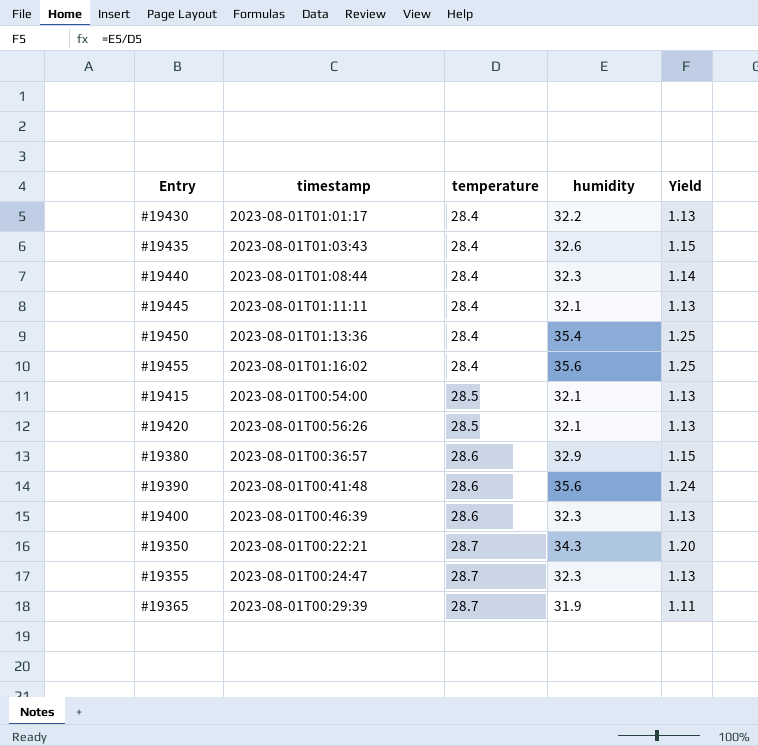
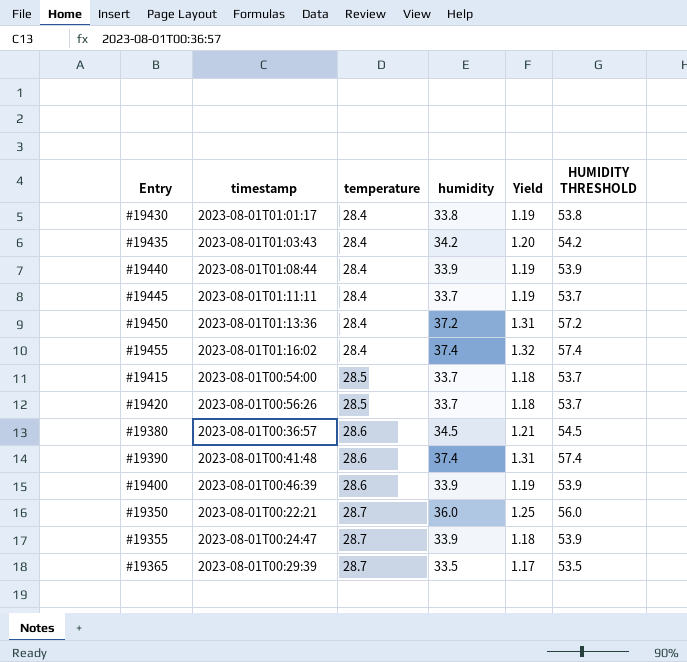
column HUMIDITY THRESHOLD | formula: none -> [humidity] + 20
#19430 | humidity: 32.2 -> 33.8
#19430 | Yield: 1.13 -> 1.19
#19435 | humidity: 32.6 -> 34.2
#19435 | Yield: 1.15 -> 1.20
#19440 | humidity: 32.3 -> 33.9
#19440 | Yield: 1.14 -> 1.19
#19445 | humidity: 32.1 -> 33.7
#19445 | Yield: 1.13 -> 1.19
#19450 | humidity: 35.4 -> 37.2
#19450 | Yield: 1.25 -> 1.31
#19455 | humidity: 35.6 -> 37.4
#19455 | Yield: 1.25 -> 1.32
#19415 | humidity: 32.1 -> 33.7
#19415 | Yield: 1.13 -> 1.18
#19420 | humidity: 32.1 -> 33.7
#19420 | Yield: 1.13 -> 1.18
#19380 | humidity: 32.9 -> 34.5
#19380 | Yield: 1.15 -> 1.21
#19390 | humidity: 35.6 -> 37.4
#19390 | Yield: 1.24 -> 1.31
#19400 | humidity: 32.3 -> 33.9
#19400 | Yield: 1.13 -> 1.19
#19350 | humidity: 34.3 -> 36.0
#19350 | Yield: 1.20 -> 1.25
#19355 | humidity: 32.3 -> 33.9
#19355 | Yield: 1.13 -> 1.18
#19365 | humidity: 31.9 -> 33.5
#19365 | Yield: 1.11 -> 1.17

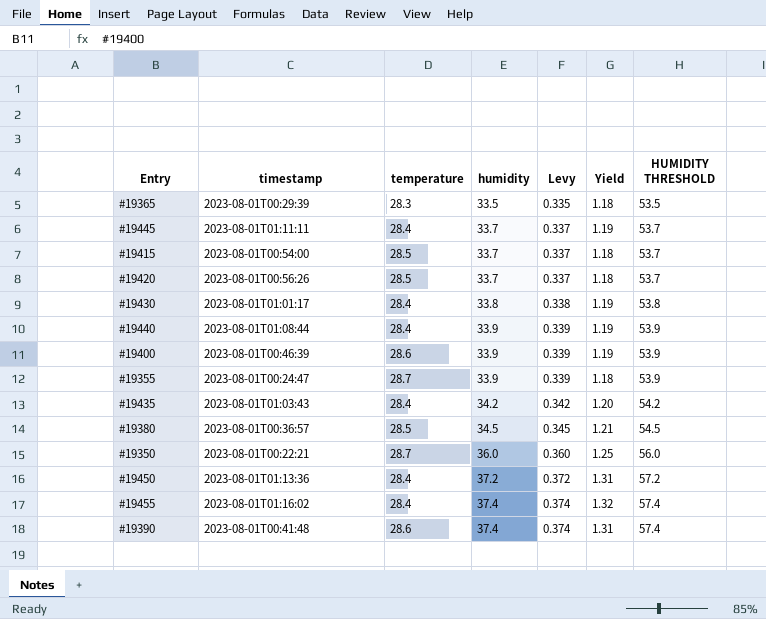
row order: temperature ascending -> humidity ascending
column Levy | formula: none -> [humidity] * 0.01
#19365 | temperature: 28.7 -> 28.3
#19365 | Yield: 1.17 -> 1.18
#19380 | temperature: 28.6 -> 28.5

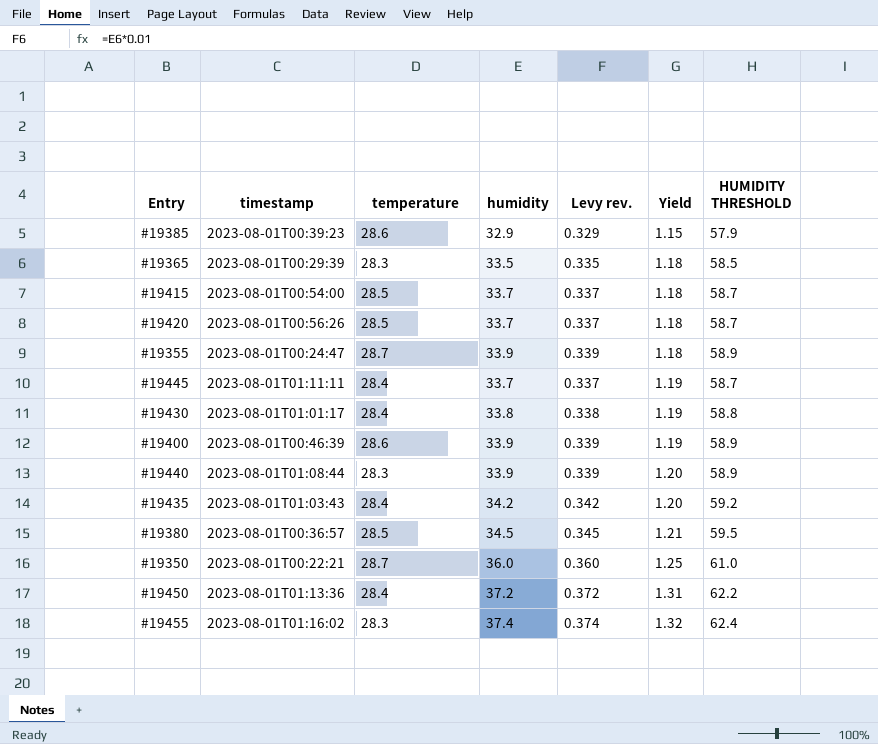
row order: humidity ascending -> Yield ascending
column name: Levy -> Levy rev.
column HUMIDITY THRESHOLD | formula: [humidity] + 20 -> [humidity] + 25
row #19390: 2023-08-01T00:41:48 | 28.6 | 37.4 | 0.374 | 1.31 | 57.4 -> none
row #19385: none -> 2023-08-01T00:39:23 | 28.6 | 32.9 | 0.329 | 1.15 | 57.9
#19440 | temperature: 28.4 -> 28.3
#19440 | Yield: 1.19 -> 1.20
#19455 | temperature: 28.4 -> 28.3

